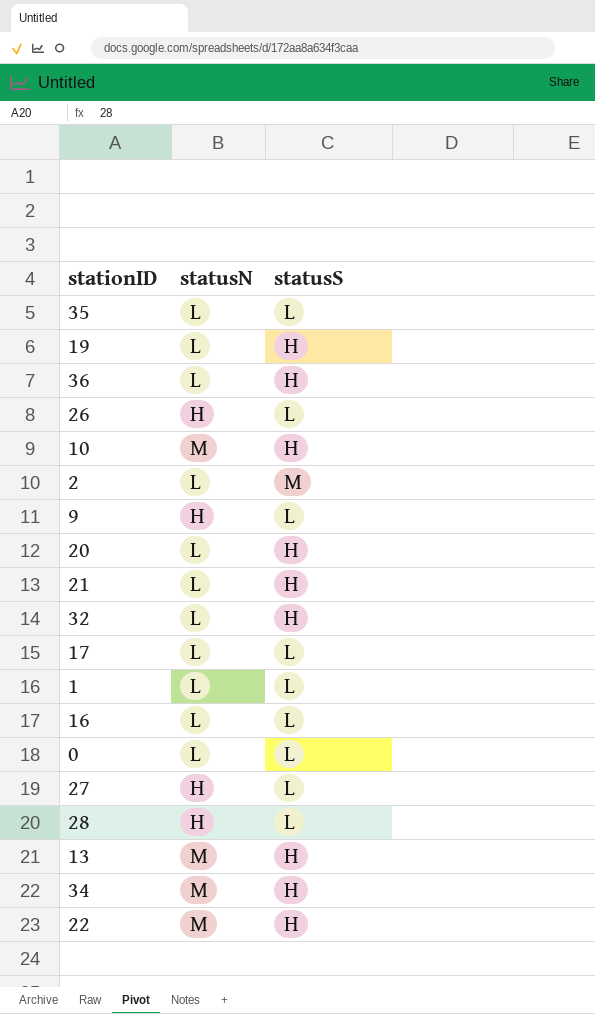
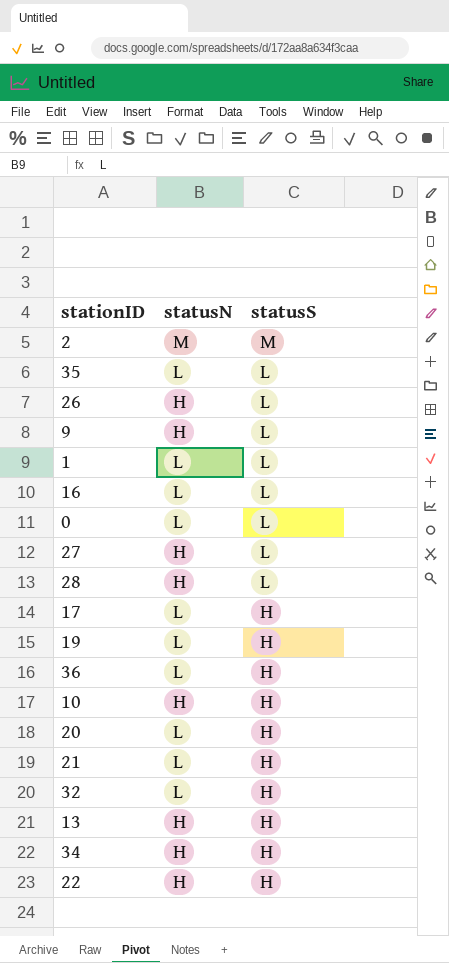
row order: none -> statusS descending
2 | statusN: L -> M
17 | statusS: L -> H
10 | statusN: M -> H
13 | statusN: M -> H
34 | statusN: M -> H
22 | statusN: M -> H

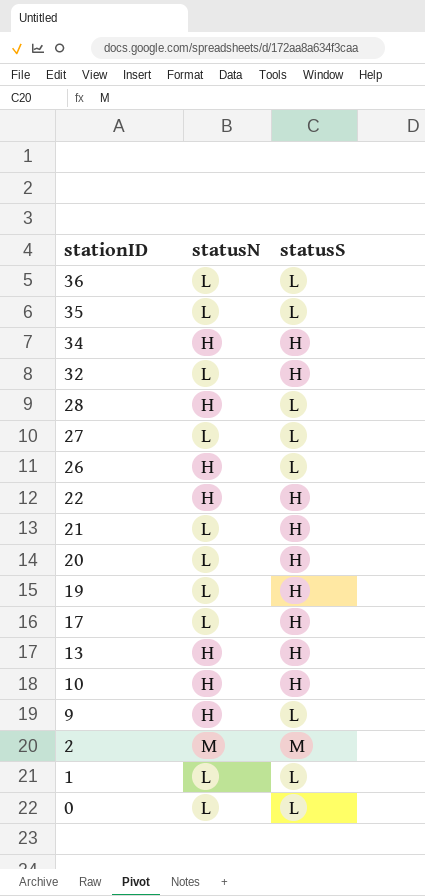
row order: statusS descending -> stationID descending
row 16: L | L -> none
36 | statusS: H -> L
27 | statusN: H -> L

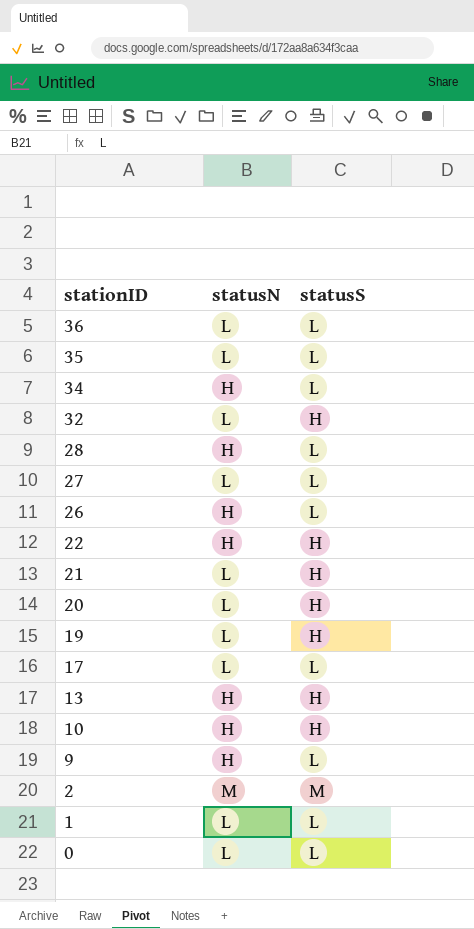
34 | statusS: H -> L
17 | statusS: H -> L

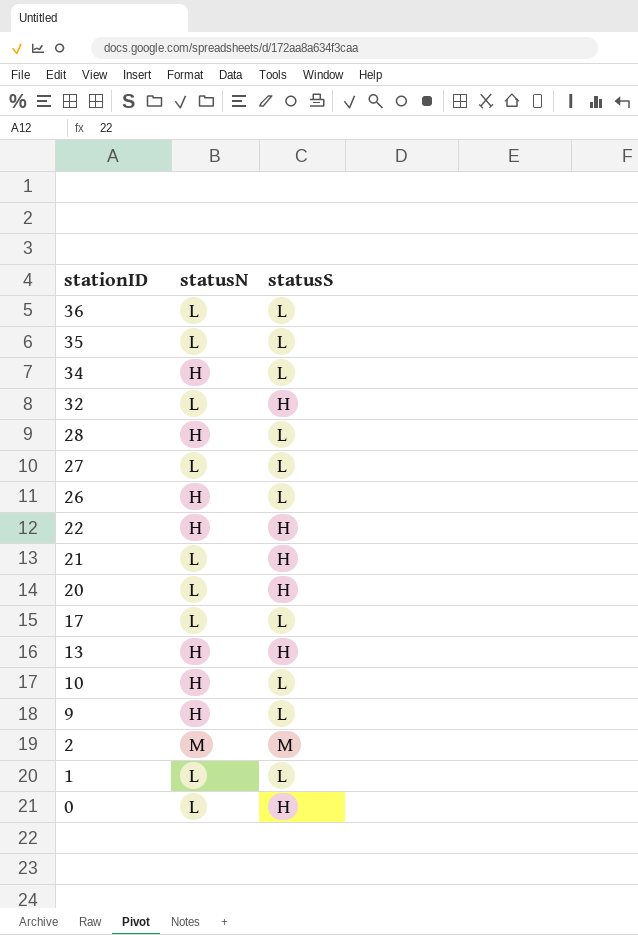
row 19: L | H -> none
10 | statusS: H -> L
0 | statusS: L -> H

